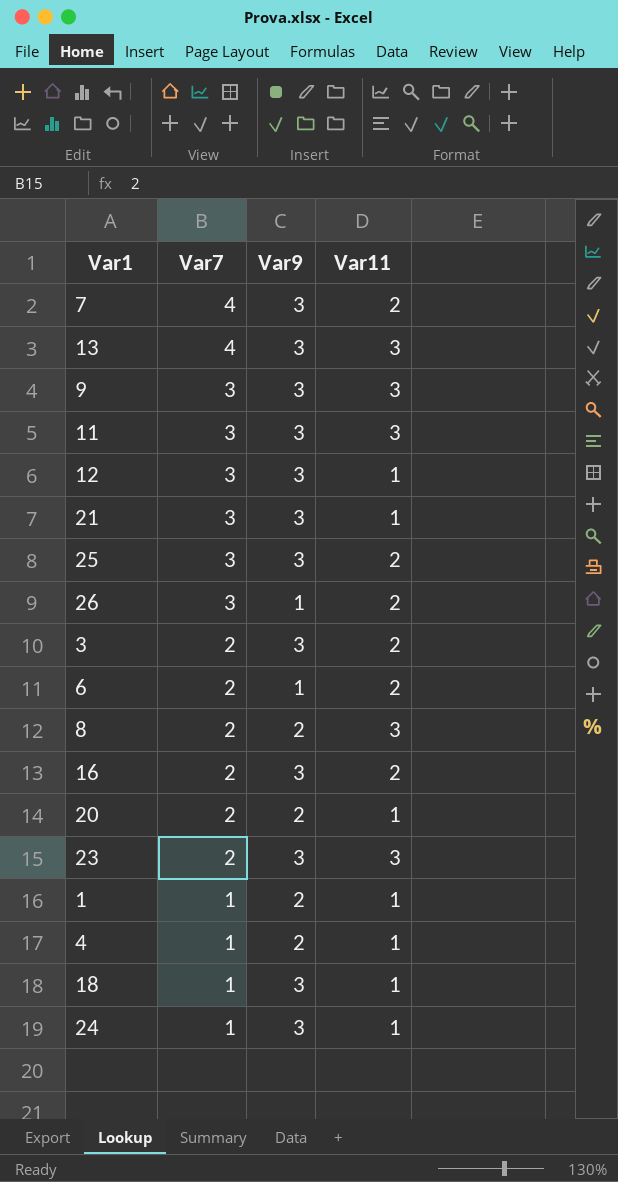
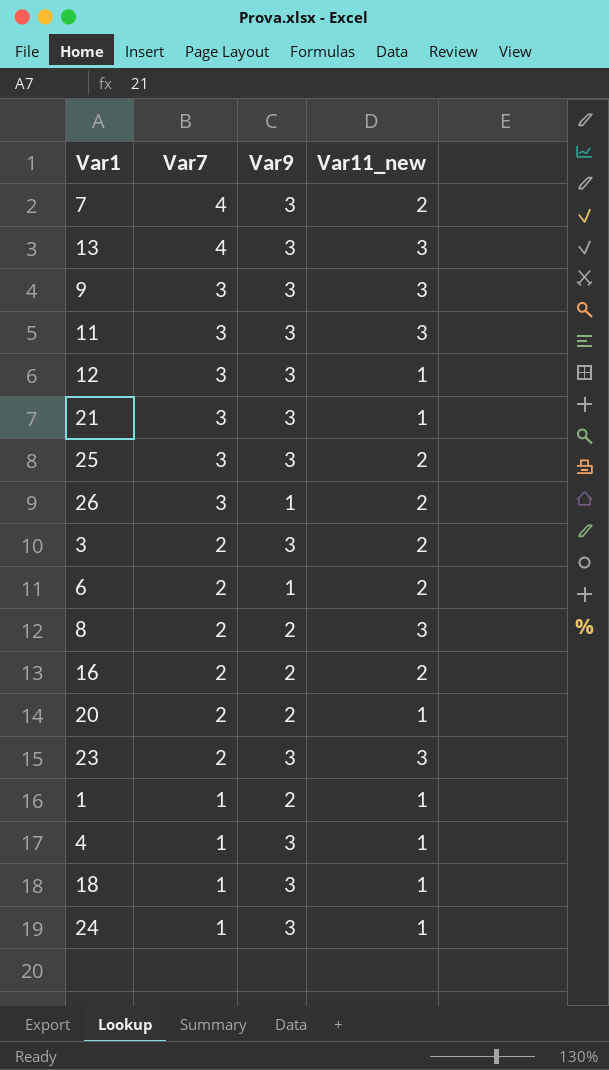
column name: Var11 -> Var11_new
16 | Var9: 3 -> 2
4 | Var9: 2 -> 3

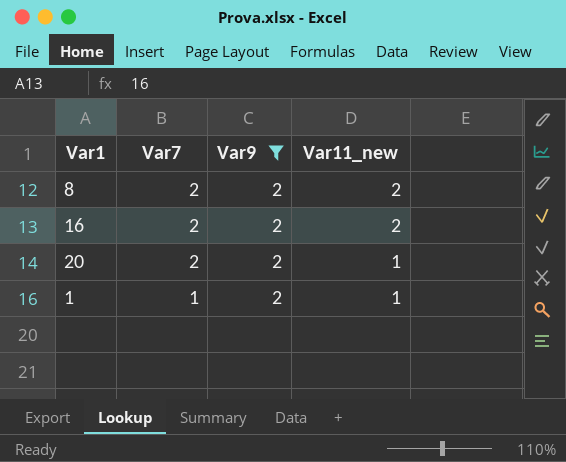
filter: none -> Var9 = 2
8 | Var11_new: 3 -> 2

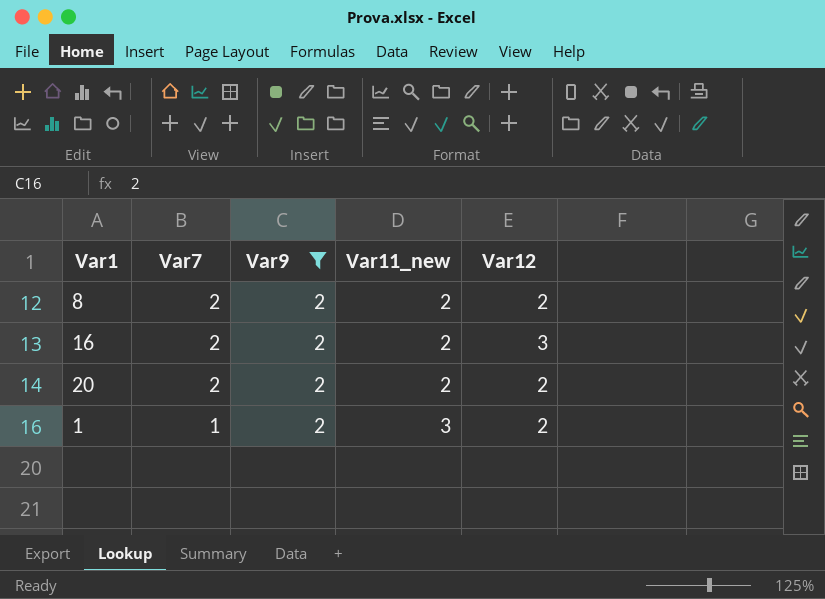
column Var12 | position: none -> 5
20 | Var11_new: 1 -> 2
1 | Var11_new: 1 -> 3

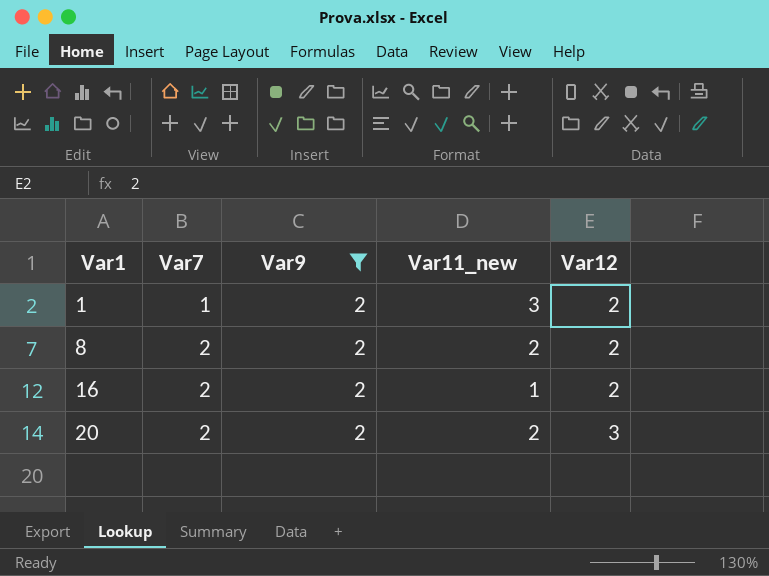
row order: Var7 descending -> Var1 ascending
16 | Var11_new: 2 -> 1
16 | Var12: 3 -> 2
20 | Var12: 2 -> 3

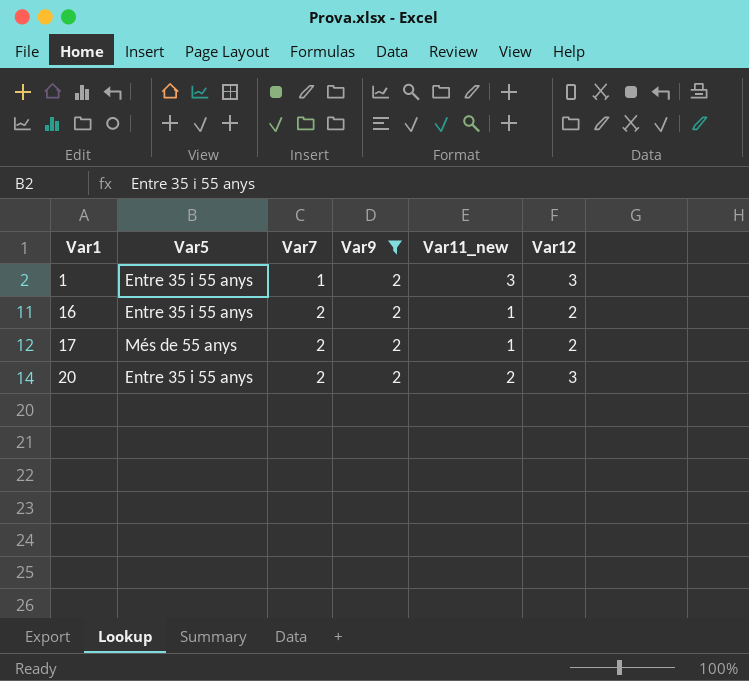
column Var5 | position: none -> 2
row 8: 2 | 2 | 2 | 2 -> none
1 | Var12: 2 -> 3
row 17: none -> Més de 55 anys | 2 | 2 | 1 | 2

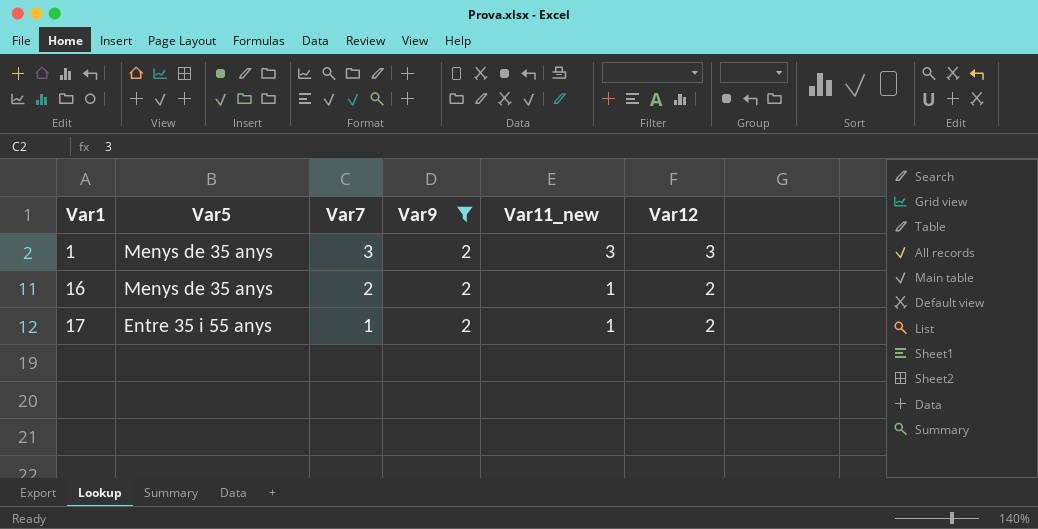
row 20: Entre 35 i 55 anys | 2 | 2 | 2 | 3 -> none
1 | Var5: Entre 35 i 55 anys -> Menys de 35 anys
1 | Var7: 1 -> 3
16 | Var5: Entre 35 i 55 anys -> Menys de 35 anys
17 | Var5: Més de 55 anys -> Entre 35 i 55 anys
17 | Var7: 2 -> 1

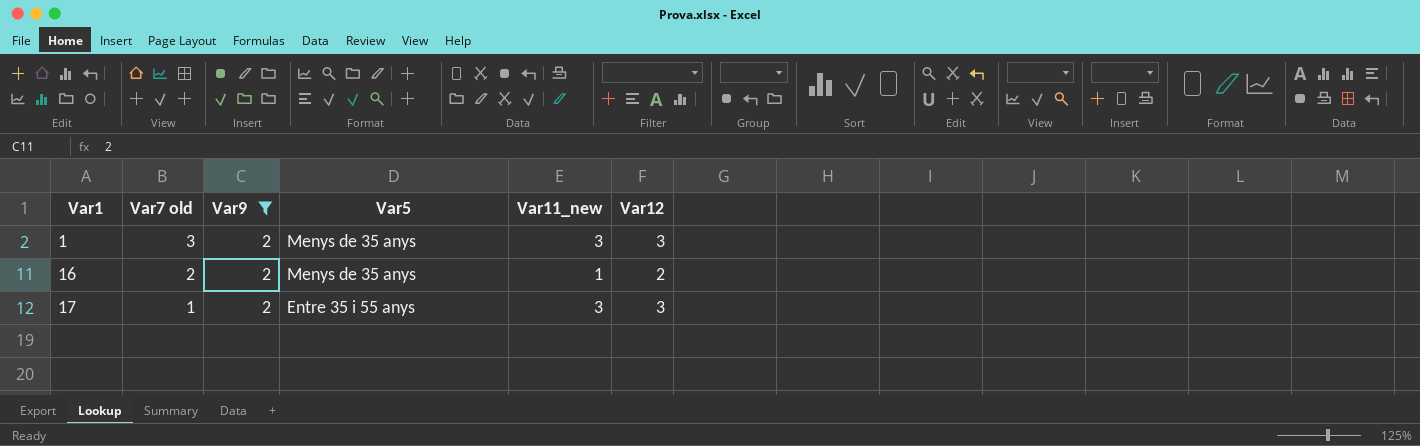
column name: Var7 -> Var7 old
column Var5 | position: 2 -> 4
17 | Var11_new: 1 -> 3
17 | Var12: 2 -> 3

